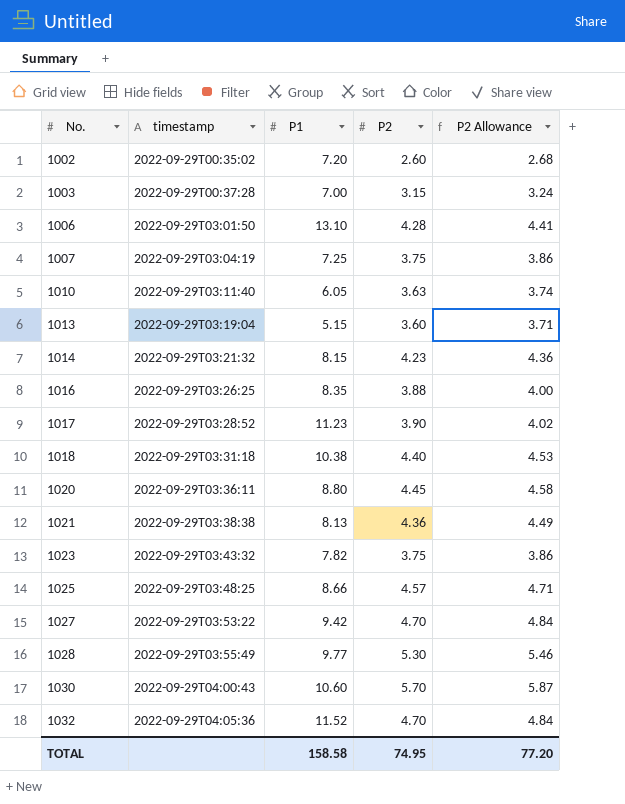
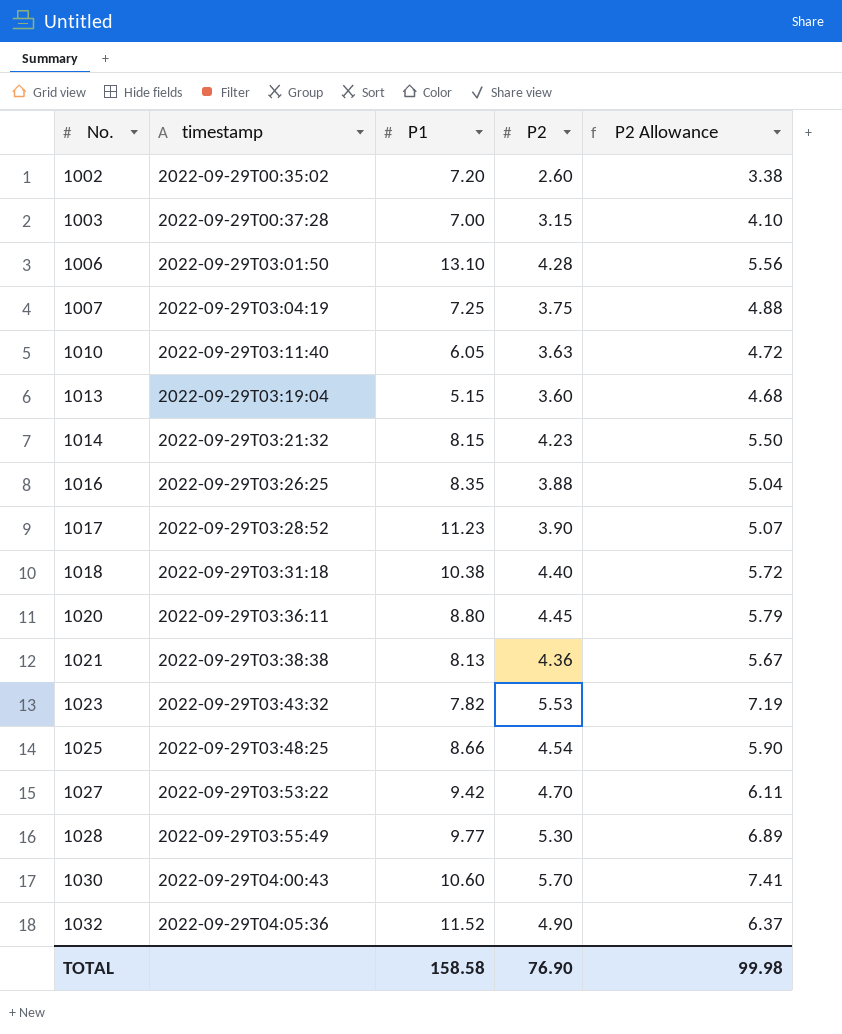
column P2 Allowance | formula: [P2] * 1.03 -> [P2] * 1.3
1023 | P2: 3.75 -> 5.53
1025 | P2: 4.57 -> 4.54
1032 | P2: 4.70 -> 4.90
TOTAL | P2: 74.95 -> 76.90
TOTAL | P2 Allowance: 77.20 -> 99.98

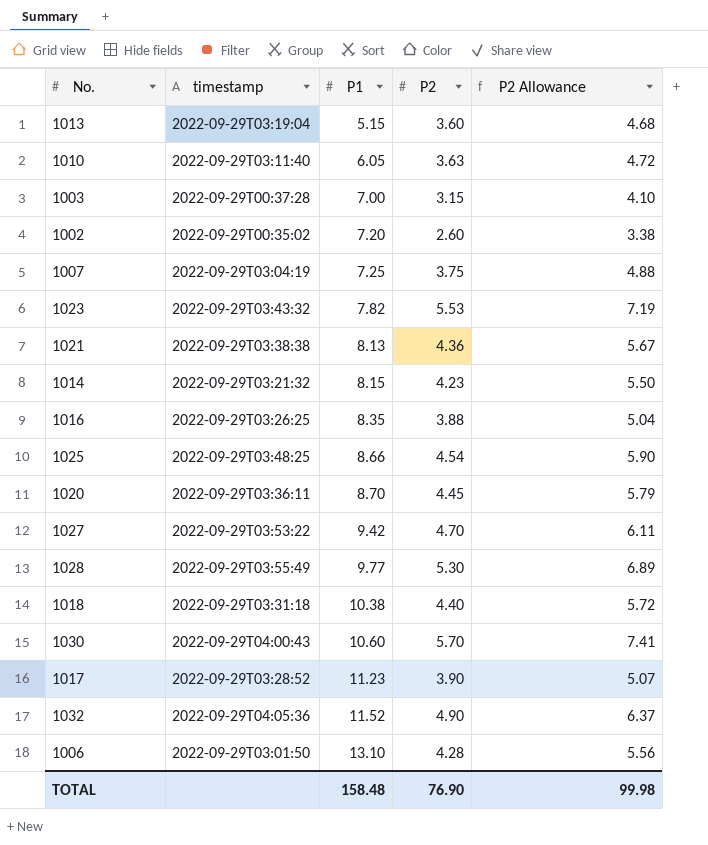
row order: No. ascending -> P1 ascending
1020 | P1: 8.80 -> 8.70
TOTAL | P1: 158.58 -> 158.48

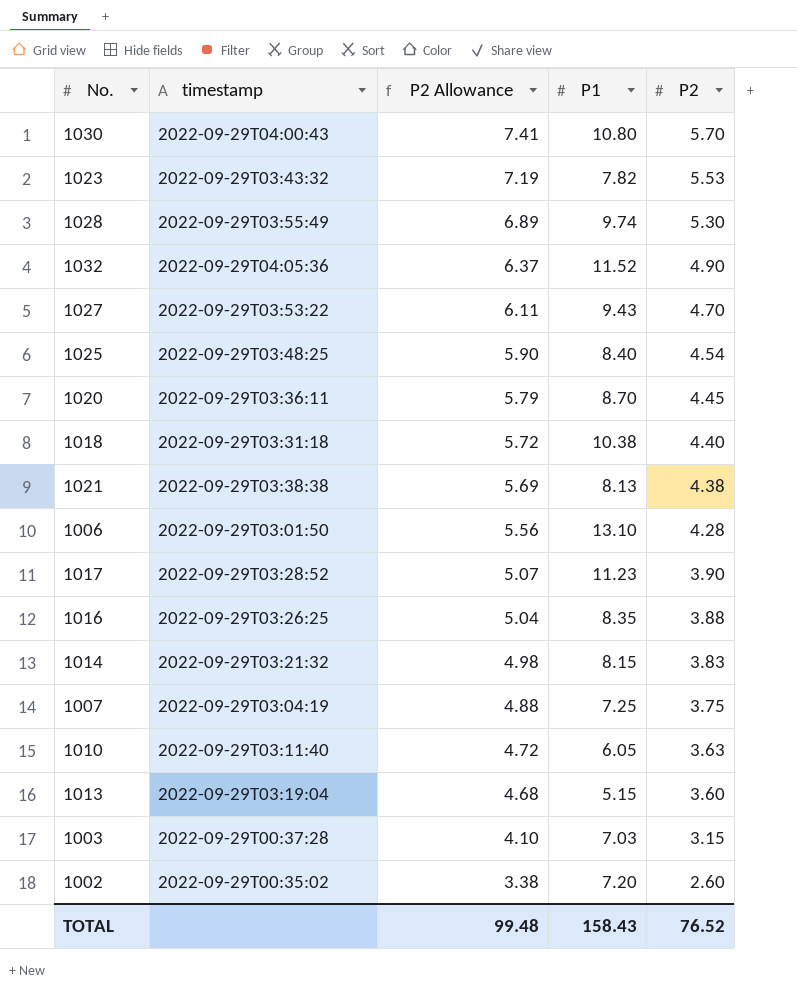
row order: P1 ascending -> P2 Allowance descending
column P2 Allowance | position: 5 -> 3
1030 | P1: 10.60 -> 10.80
1028 | P1: 9.77 -> 9.74
1027 | P1: 9.42 -> 9.43
1025 | P1: 8.66 -> 8.40
1021 | P2 Allowance: 5.67 -> 5.69
1021 | P2: 4.36 -> 4.38
1014 | P2 Allowance: 5.50 -> 4.98
1014 | P2: 4.23 -> 3.83
1003 | P1: 7.00 -> 7.03
TOTAL | P2 Allowance: 99.98 -> 99.48
TOTAL | P1: 158.48 -> 158.43
TOTAL | P2: 76.90 -> 76.52

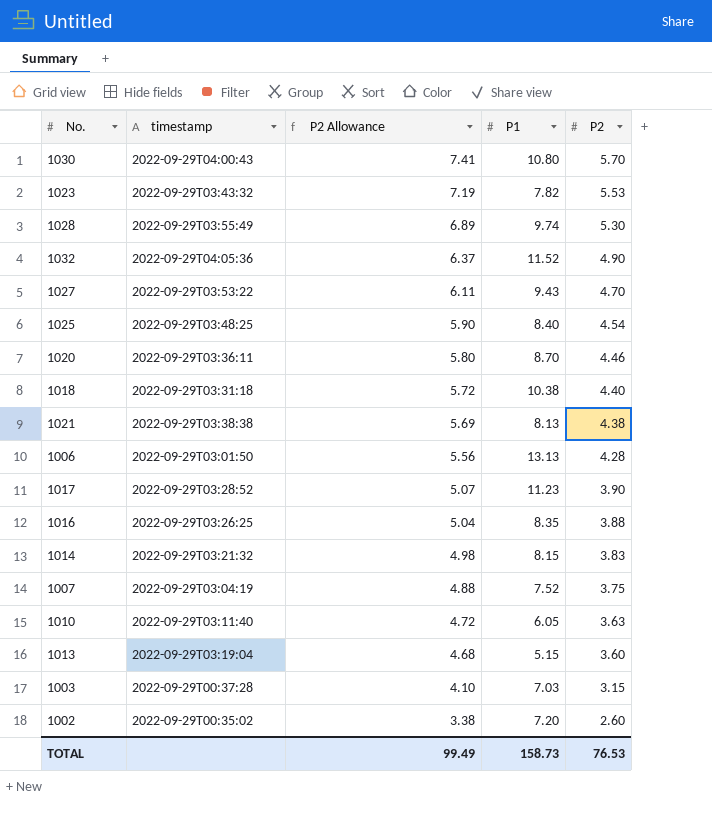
1020 | P2 Allowance: 5.79 -> 5.80
1020 | P2: 4.45 -> 4.46
1006 | P1: 13.10 -> 13.13
1007 | P1: 7.25 -> 7.52
TOTAL | P2 Allowance: 99.48 -> 99.49
TOTAL | P1: 158.43 -> 158.73
TOTAL | P2: 76.52 -> 76.53

